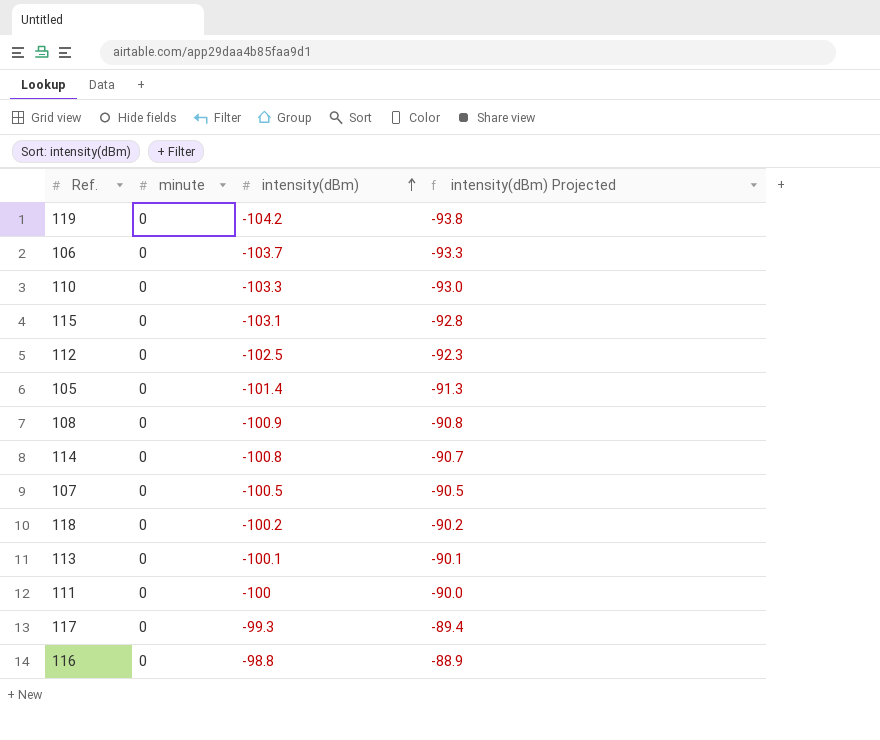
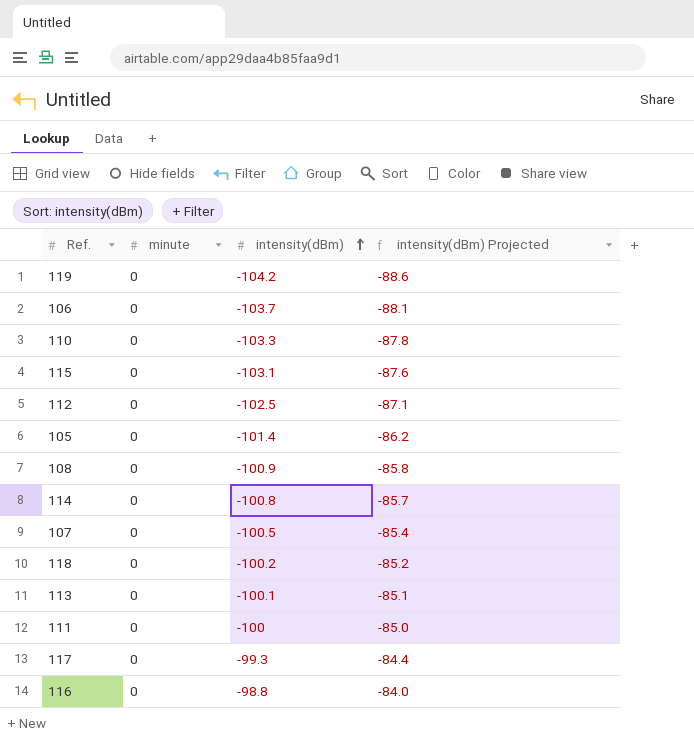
column intensity(dBm) Projected | formula: [intensity(dBm)] * 0.9 -> [intensity(dBm)] * 0.85

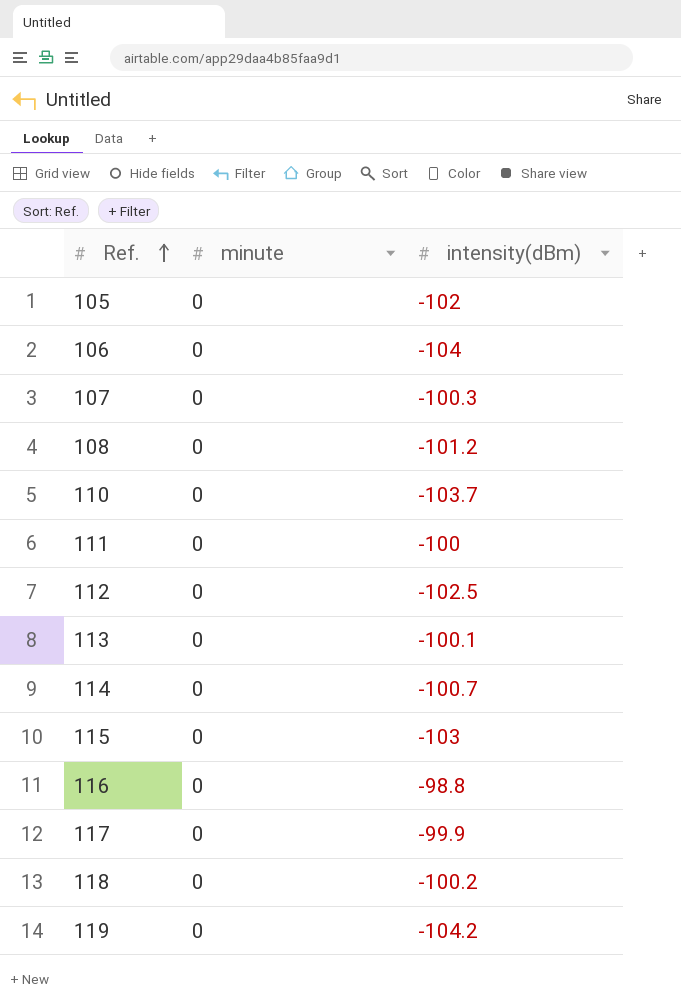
row order: intensity(dBm) ascending -> Ref. ascending
column intensity(dBm) Projected | formula: [intensity(dBm)] * 0.85 -> none
105 | intensity(dBm): -101.4 -> -102
106 | intensity(dBm): -103.7 -> -104
107 | intensity(dBm): -100.5 -> -100.3
108 | intensity(dBm): -100.9 -> -101.2
110 | intensity(dBm): -103.3 -> -103.7
114 | intensity(dBm): -100.8 -> -100.7
115 | intensity(dBm): -103.1 -> -103
117 | intensity(dBm): -99.3 -> -99.9

